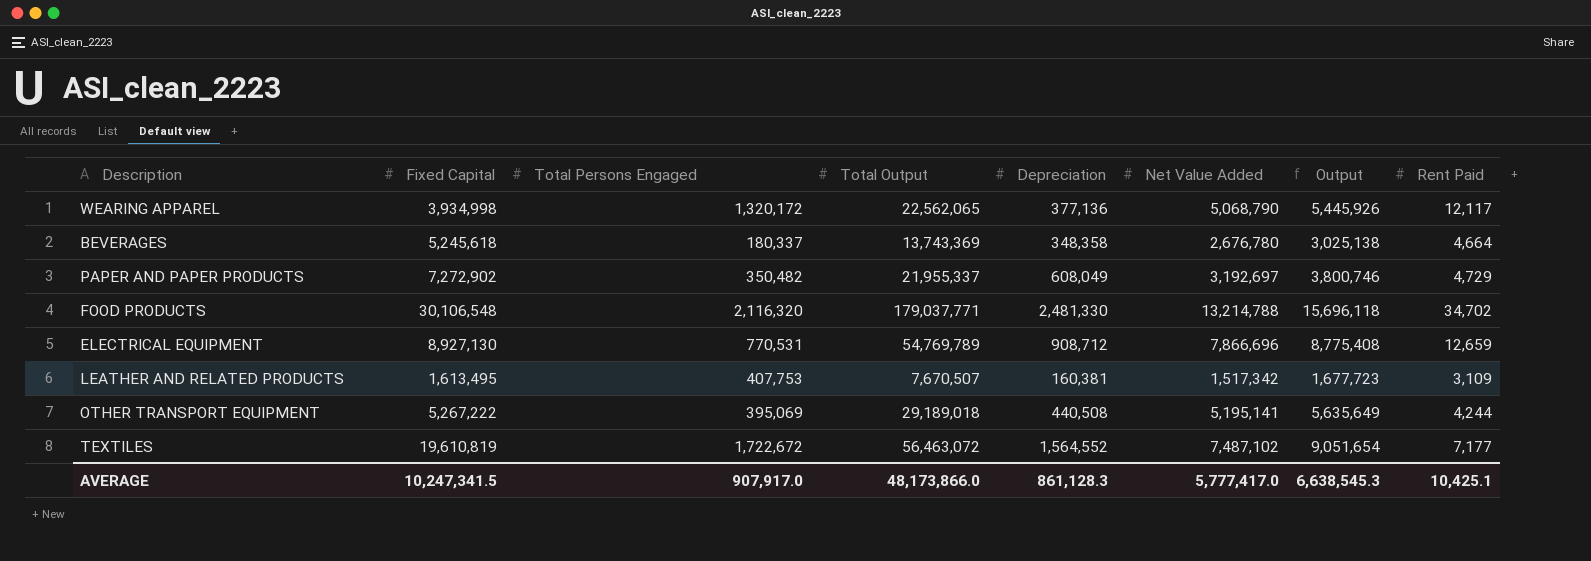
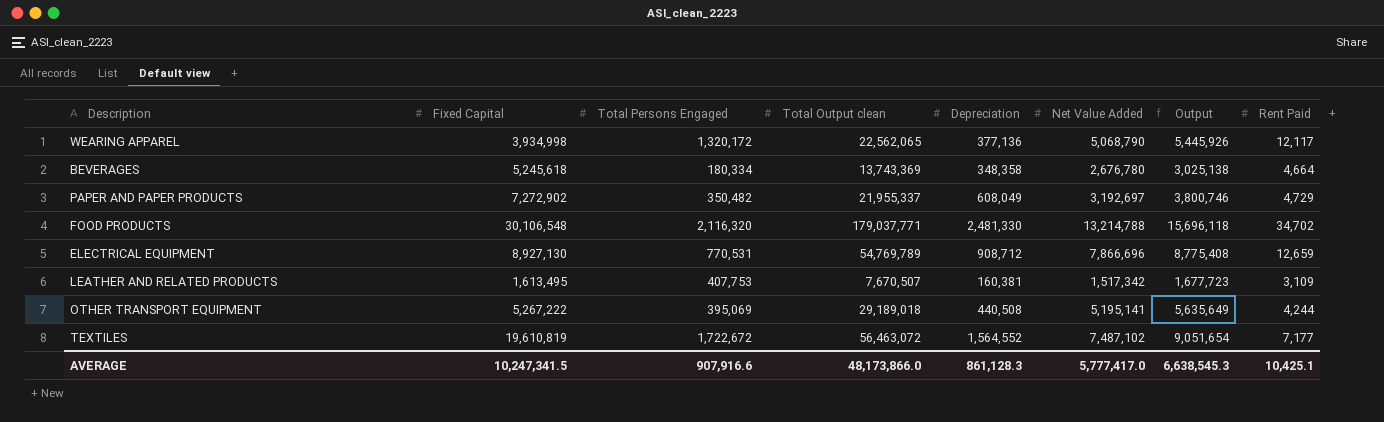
column name: Total Output -> Total Output clean
BEVERAGES | Total Persons Engaged: 180,337 -> 180,334
AVERAGE | Total Persons Engaged: 907,917.0 -> 907,916.6

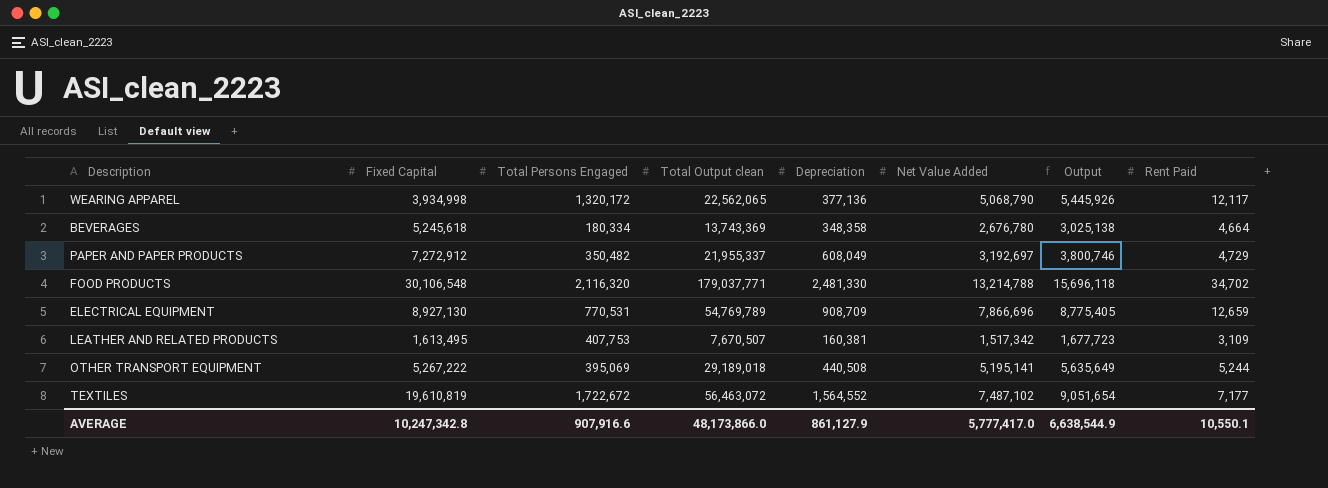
PAPER AND PAPER PRODUCTS | Fixed Capital: 7,272,902 -> 7,272,912
ELECTRICAL EQUIPMENT | Depreciation: 908,712 -> 908,709
ELECTRICAL EQUIPMENT | Output: 8,775,408 -> 8,775,405
OTHER TRANSPORT EQUIPMENT | Rent Paid: 4,244 -> 5,244
AVERAGE | Fixed Capital: 10,247,341.5 -> 10,247,342.8
AVERAGE | Depreciation: 861,128.3 -> 861,127.9
AVERAGE | Output: 6,638,545.3 -> 6,638,544.9
AVERAGE | Rent Paid: 10,425.1 -> 10,550.1

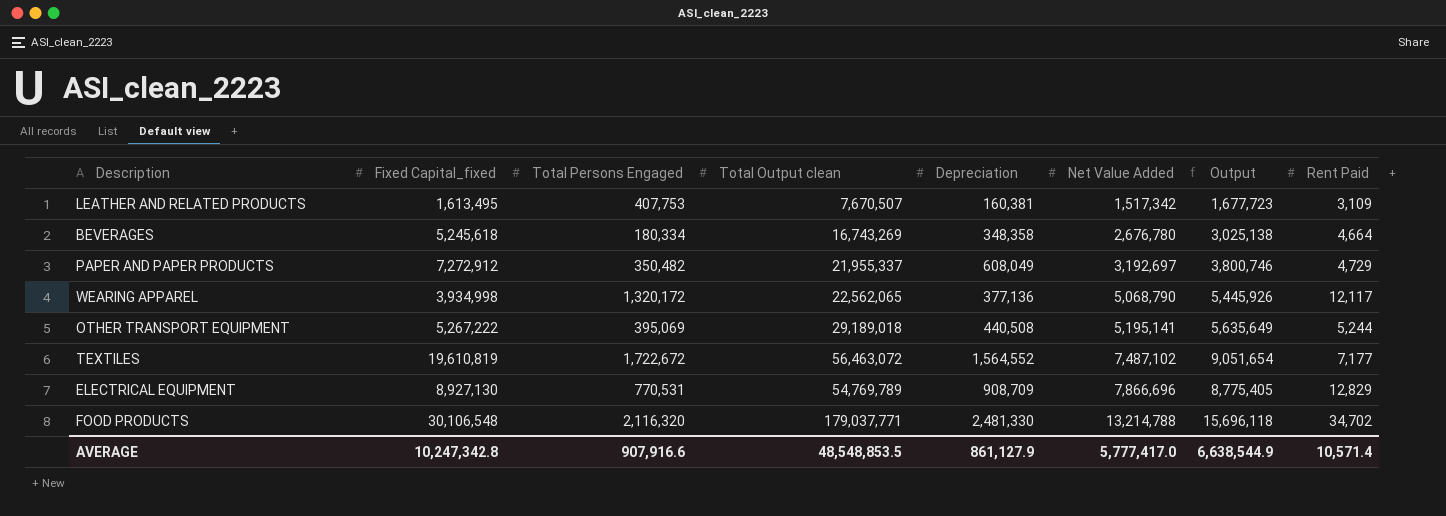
row order: none -> Net Value Added ascending
column name: Fixed Capital -> Fixed Capital_fixed
BEVERAGES | Total Output clean: 13,743,369 -> 16,743,269
ELECTRICAL EQUIPMENT | Rent Paid: 12,659 -> 12,829
AVERAGE | Total Output clean: 48,173,866.0 -> 48,548,853.5
AVERAGE | Rent Paid: 10,550.1 -> 10,571.4

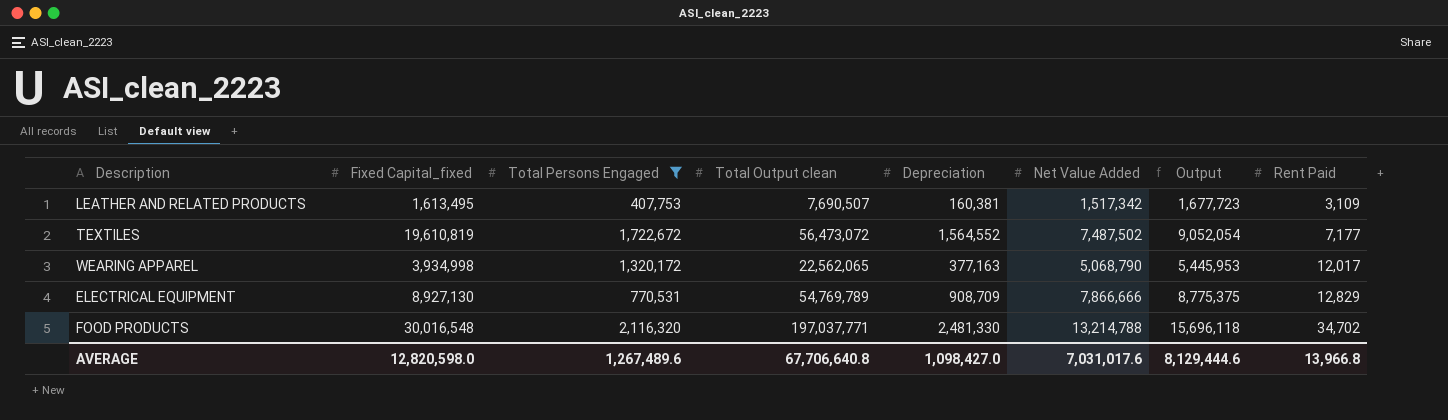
filter: none -> Total Persons Engaged >= 407,753
row order: Net Value Added ascending -> Rent Paid ascending
LEATHER AND RELATED PRODUCTS | Total Output clean: 7,670,507 -> 7,690,507
TEXTILES | Total Output clean: 56,463,072 -> 56,473,072
TEXTILES | Net Value Added: 7,487,102 -> 7,487,502
TEXTILES | Output: 9,051,654 -> 9,052,054
WEARING APPAREL | Depreciation: 377,136 -> 377,163
WEARING APPAREL | Output: 5,445,926 -> 5,445,953
WEARING APPAREL | Rent Paid: 12,117 -> 12,017
ELECTRICAL EQUIPMENT | Net Value Added: 7,866,696 -> 7,866,666
ELECTRICAL EQUIPMENT | Output: 8,775,405 -> 8,775,375
FOOD PRODUCTS | Fixed Capital_fixed: 30,106,548 -> 30,016,548
FOOD PRODUCTS | Total Output clean: 179,037,771 -> 197,037,771
AVERAGE | Fixed Capital_fixed: 10,247,342.8 -> 12,820,598.0
AVERAGE | Total Persons Engaged: 907,916.6 -> 1,267,489.6
AVERAGE | Total Output clean: 48,548,853.5 -> 67,706,640.8
AVERAGE | Depreciation: 861,127.9 -> 1,098,427.0
AVERAGE | Net Value Added: 5,777,417.0 -> 7,031,017.6
AVERAGE | Output: 6,638,544.9 -> 8,129,444.6
AVERAGE | Rent Paid: 10,571.4 -> 13,966.8

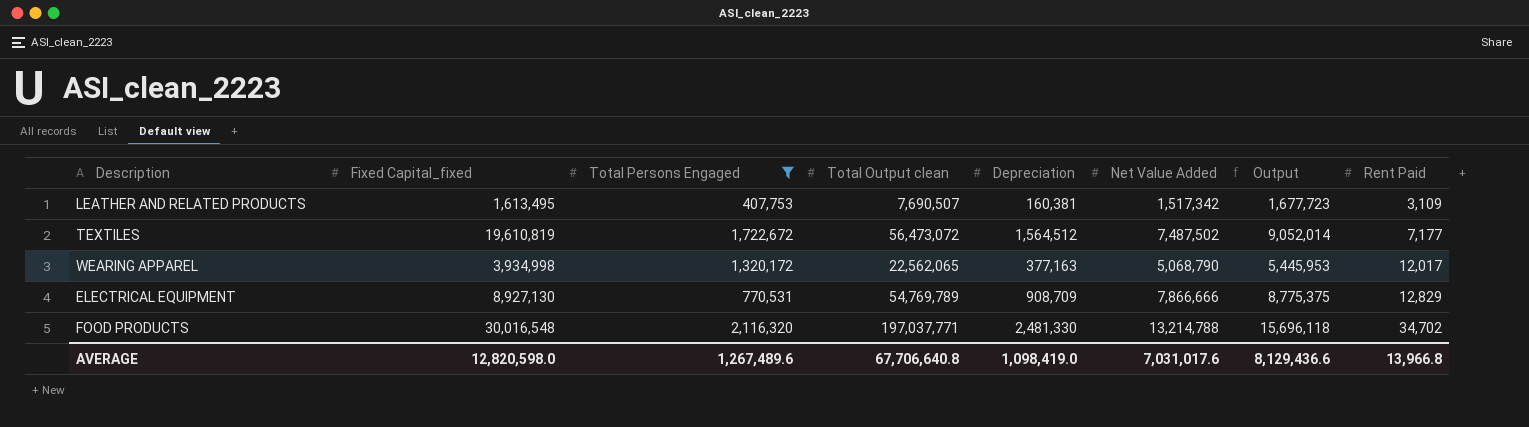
TEXTILES | Depreciation: 1,564,552 -> 1,564,512
TEXTILES | Output: 9,052,054 -> 9,052,014
AVERAGE | Depreciation: 1,098,427.0 -> 1,098,419.0
AVERAGE | Output: 8,129,444.6 -> 8,129,436.6

